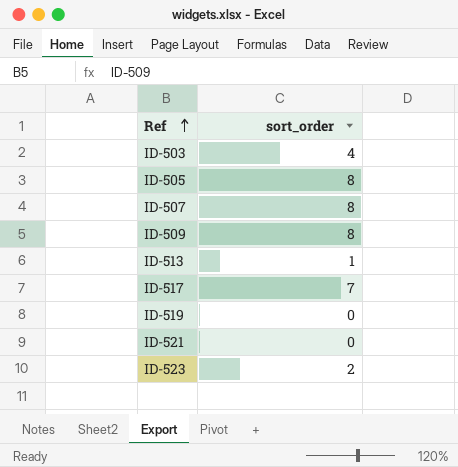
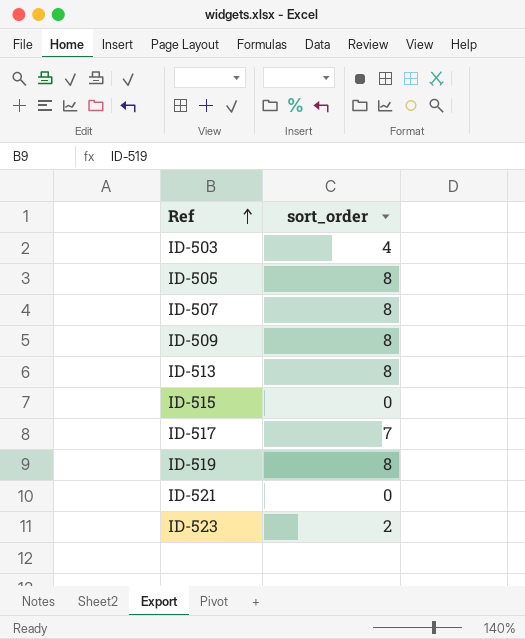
ID-513 | sort_order: 1 -> 8
row ID-515: none -> 0
ID-519 | sort_order: 0 -> 8

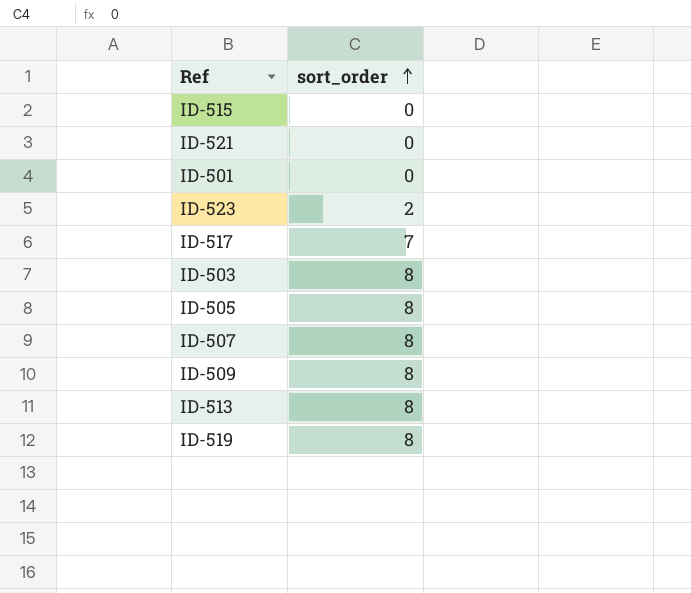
row order: Ref ascending -> sort_order ascending
row ID-501: none -> 0
ID-503 | sort_order: 4 -> 8

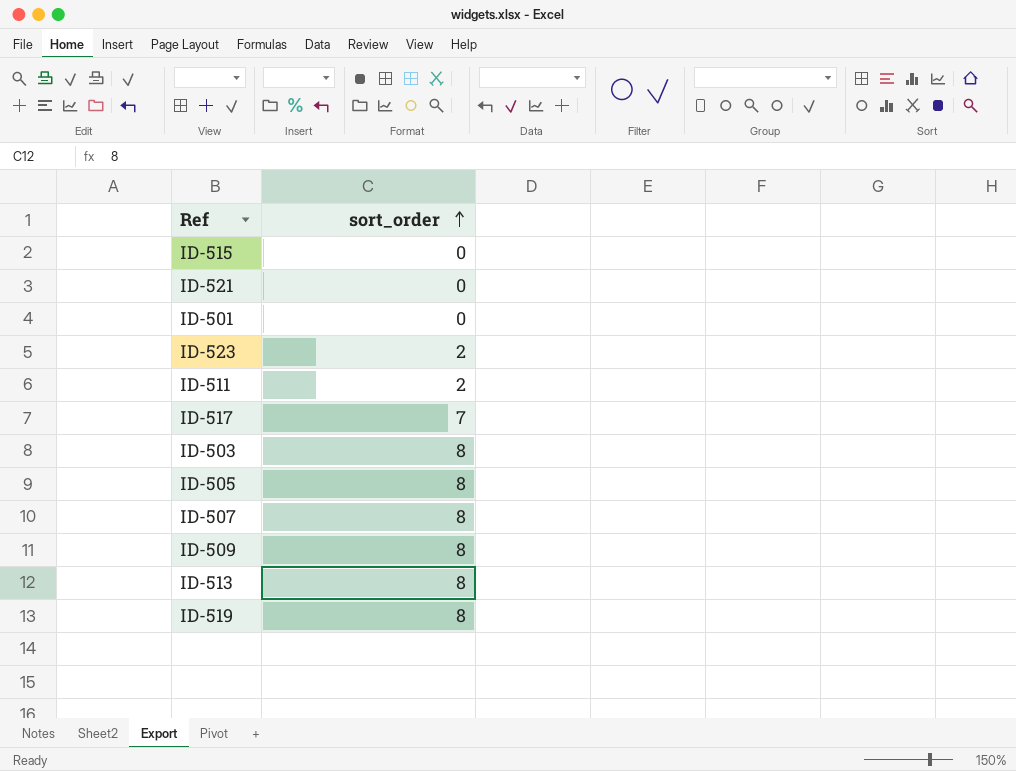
row ID-511: none -> 2

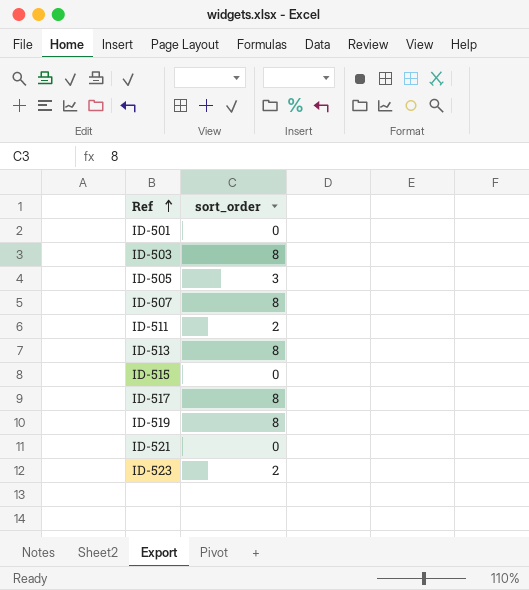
row order: sort_order ascending -> Ref ascending
row ID-509: 8 -> none
ID-505 | sort_order: 8 -> 3
ID-517 | sort_order: 7 -> 8

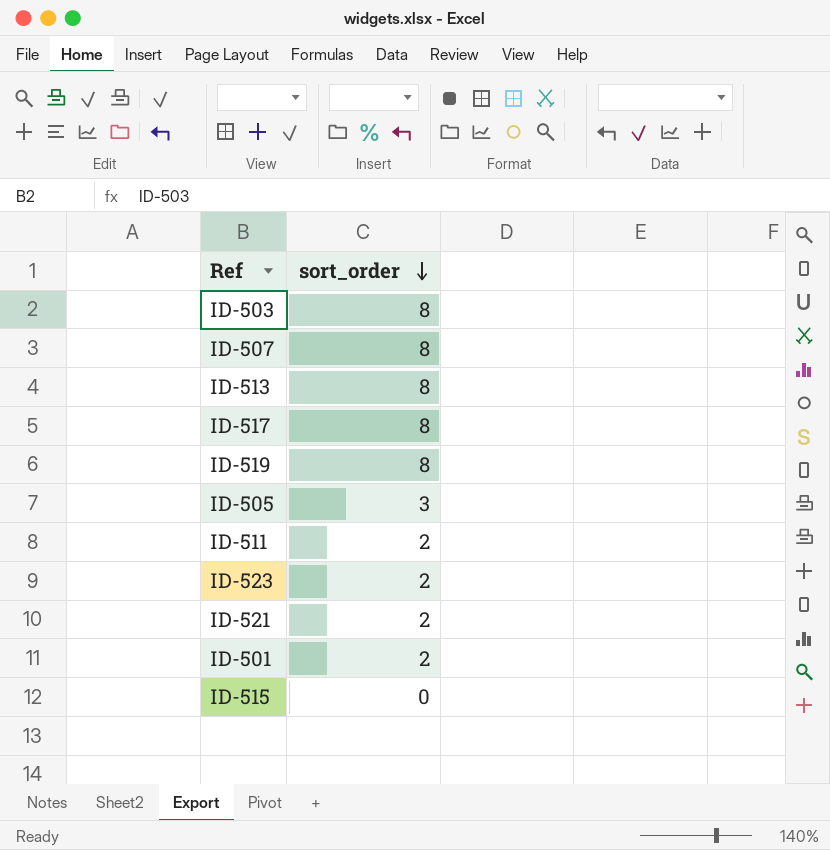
row order: Ref ascending -> sort_order descending
ID-521 | sort_order: 0 -> 2
ID-501 | sort_order: 0 -> 2

